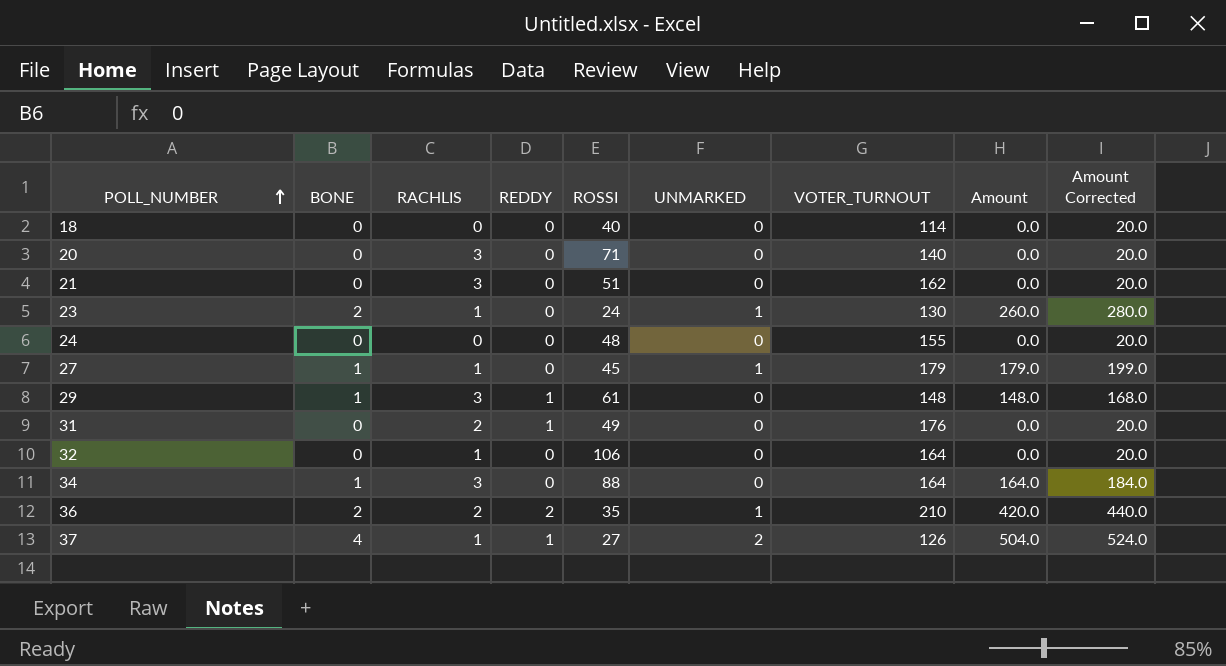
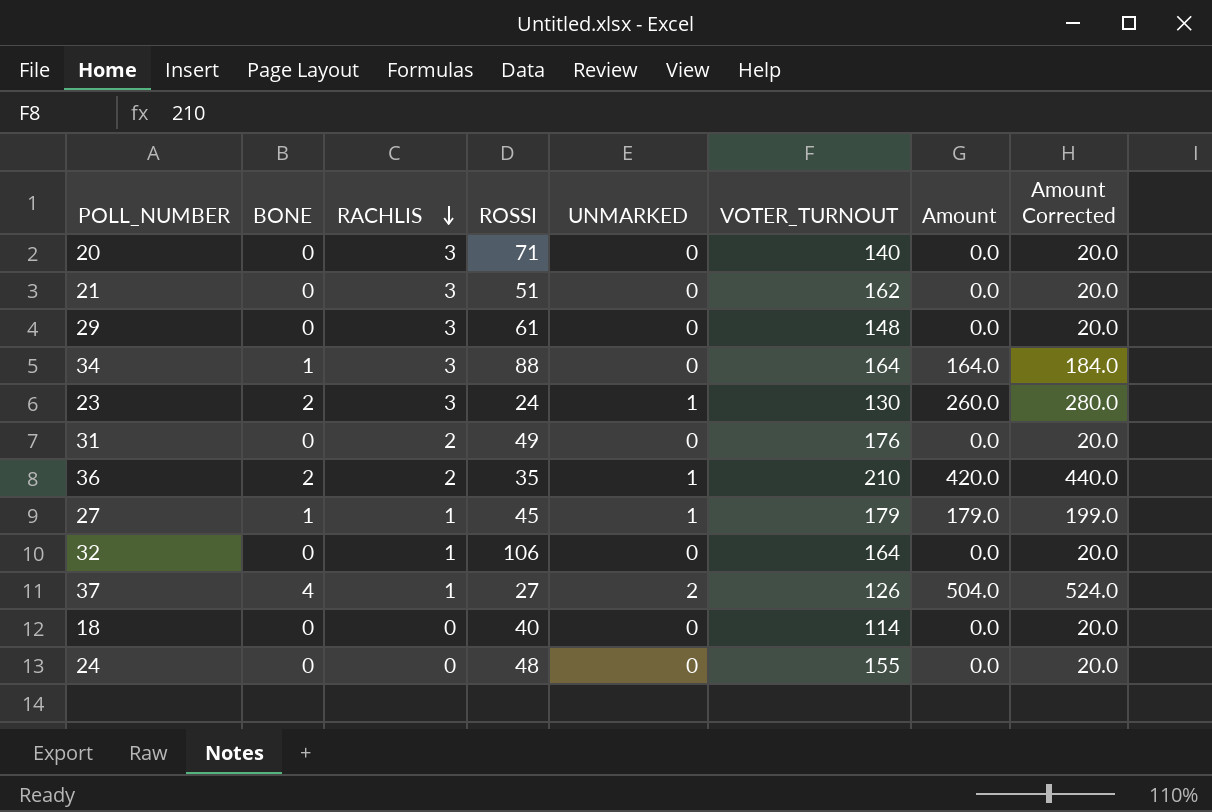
row order: POLL_NUMBER ascending -> RACHLIS descending
column REDDY | position: 4 -> none
29 | BONE: 1 -> 0
29 | Amount: 148.0 -> 0.0
29 | Amount Corrected: 168.0 -> 20.0
23 | RACHLIS: 1 -> 3

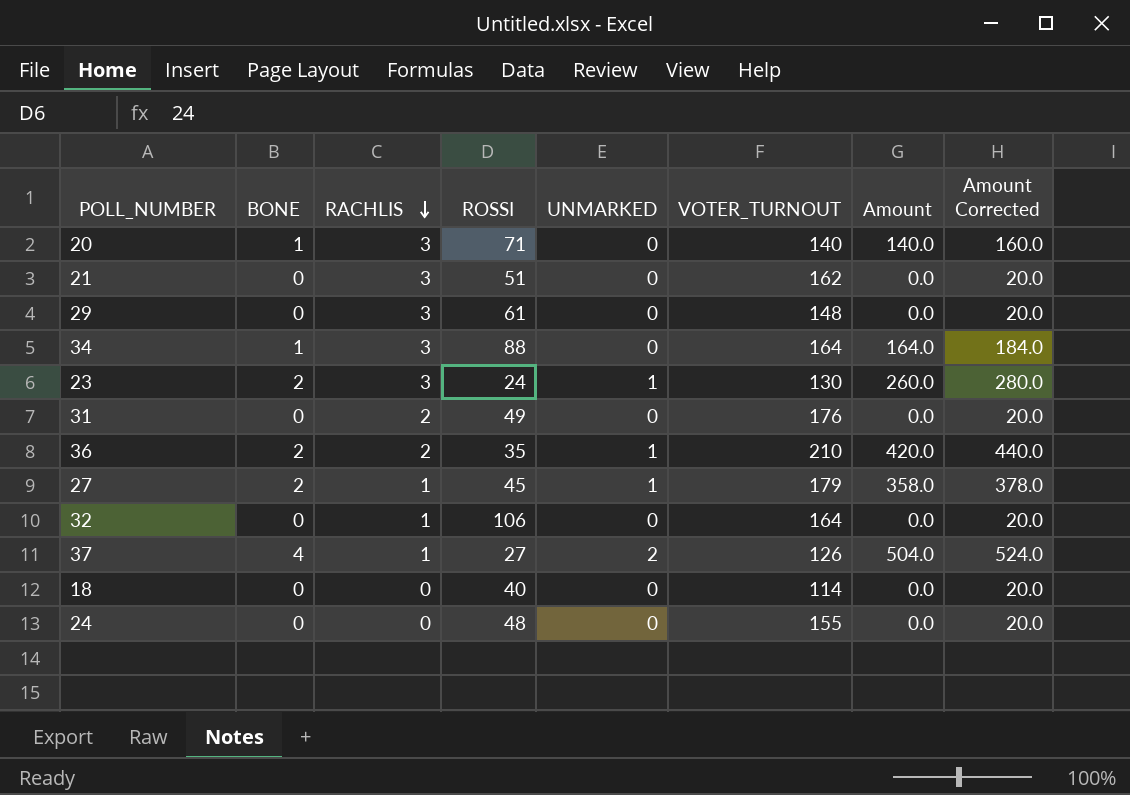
20 | BONE: 0 -> 1
20 | Amount: 0.0 -> 140.0
20 | Amount Corrected: 20.0 -> 160.0
27 | BONE: 1 -> 2
27 | Amount: 179.0 -> 358.0
27 | Amount Corrected: 199.0 -> 378.0

